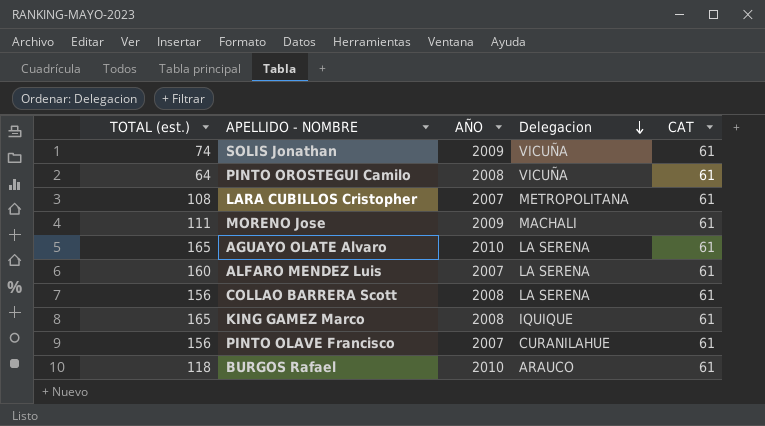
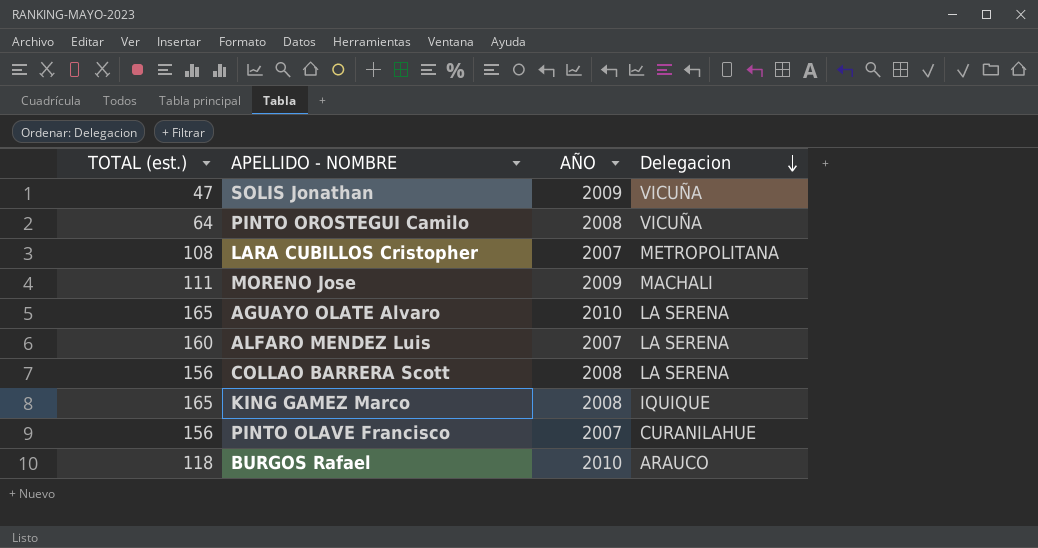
column CAT | position: 5 -> none
SOLIS Jonathan | TOTAL (est.): 74 -> 47

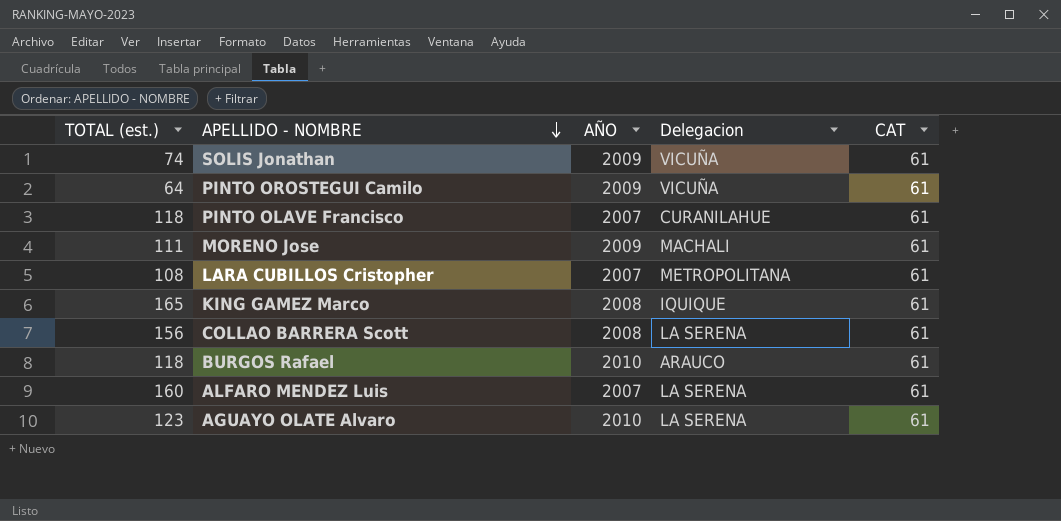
row order: Delegacion descending -> APELLIDO - NOMBRE descending
column CAT | position: none -> 5
SOLIS Jonathan | TOTAL (est.): 47 -> 74
PINTO OROSTEGUI Camilo | AÑO: 2008 -> 2009
PINTO OLAVE Francisco | TOTAL (est.): 156 -> 118
AGUAYO OLATE Alvaro | TOTAL (est.): 165 -> 123

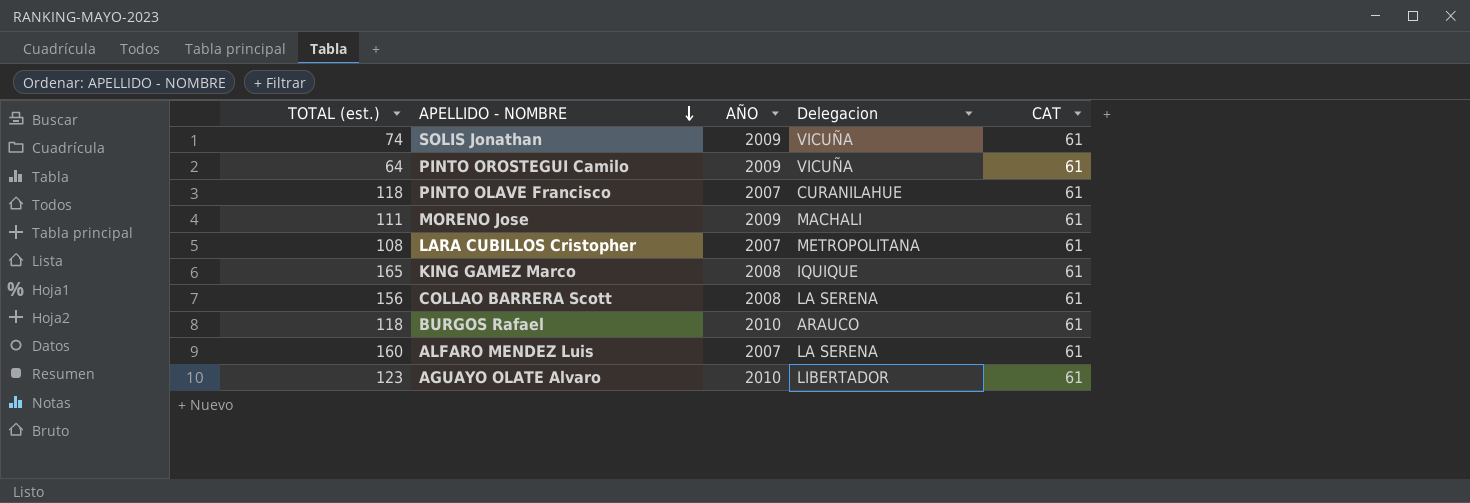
AGUAYO OLATE Alvaro | Delegacion: LA SERENA -> LIBERTADOR

